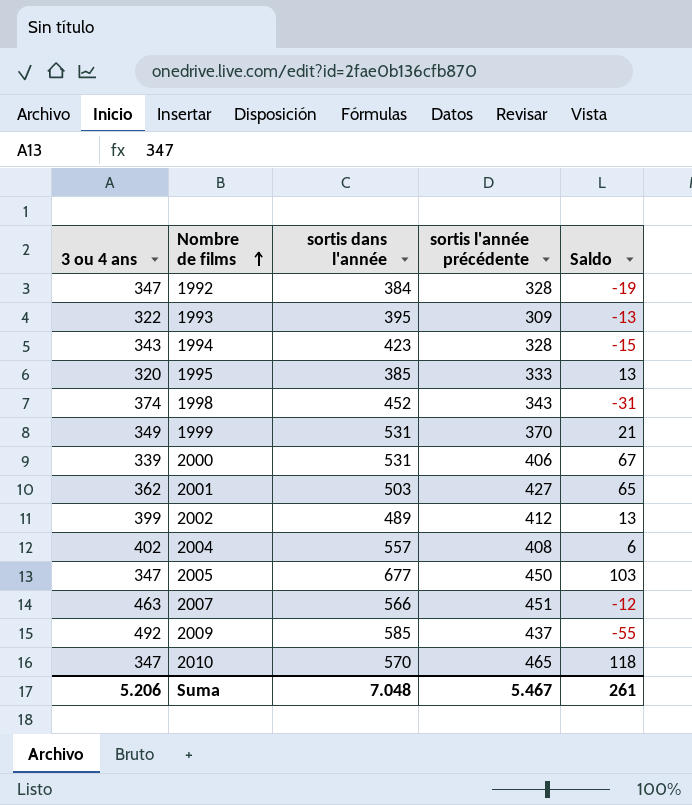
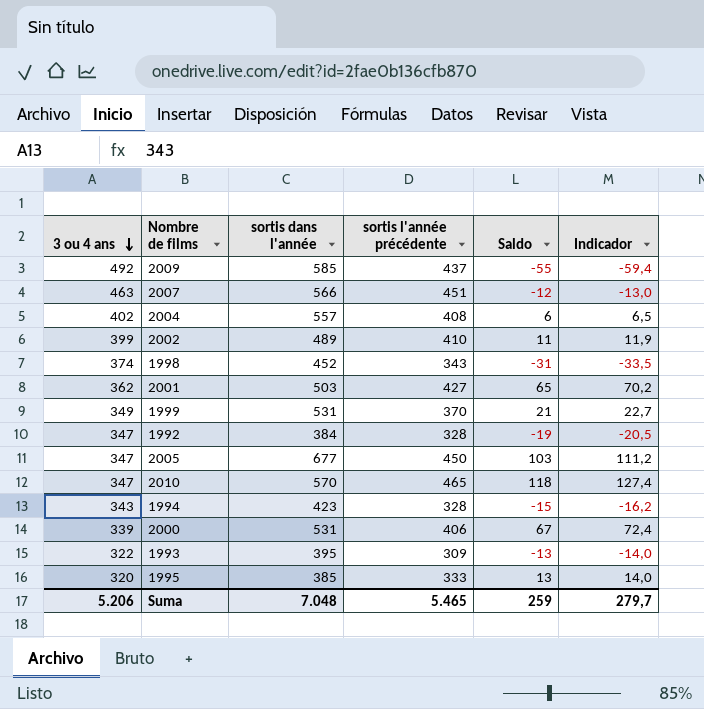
row order: Nombre de films ascending -> 3 ou 4 ans descending
column Indicador | formula: none -> [Saldo] * 1,08
2002 | sortis l'année précédente: 412 -> 410
2002 | Saldo: 13 -> 11
Suma | sortis l'année précédente: 5.467 -> 5.465
Suma | Saldo: 261 -> 259

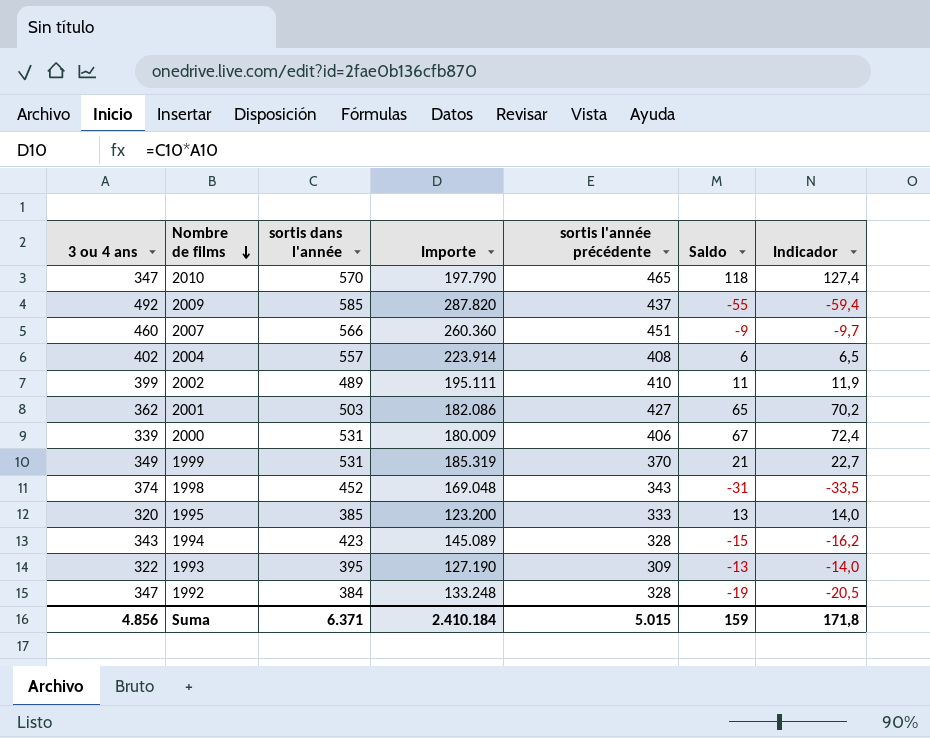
row order: 3 ou 4 ans descending -> Nombre de films descending
column Importe | formula: none -> [3 ou 4 ans] * [sortis dans l'année]
row 2005: 347 | 677 | 450 | 103 | 111,2 -> none
2007 | 3 ou 4 ans: 463 -> 460
2007 | Saldo: -12 -> -9
2007 | Indicador: -13,0 -> -9,7
Suma | 3 ou 4 ans: 5.206 -> 4.856
Suma | sortis dans l'année: 7.048 -> 6.371
Suma | sortis l'année précédente: 5.465 -> 5.015
Suma | Saldo: 259 -> 159
Suma | Indicador: 279,7 -> 171,8

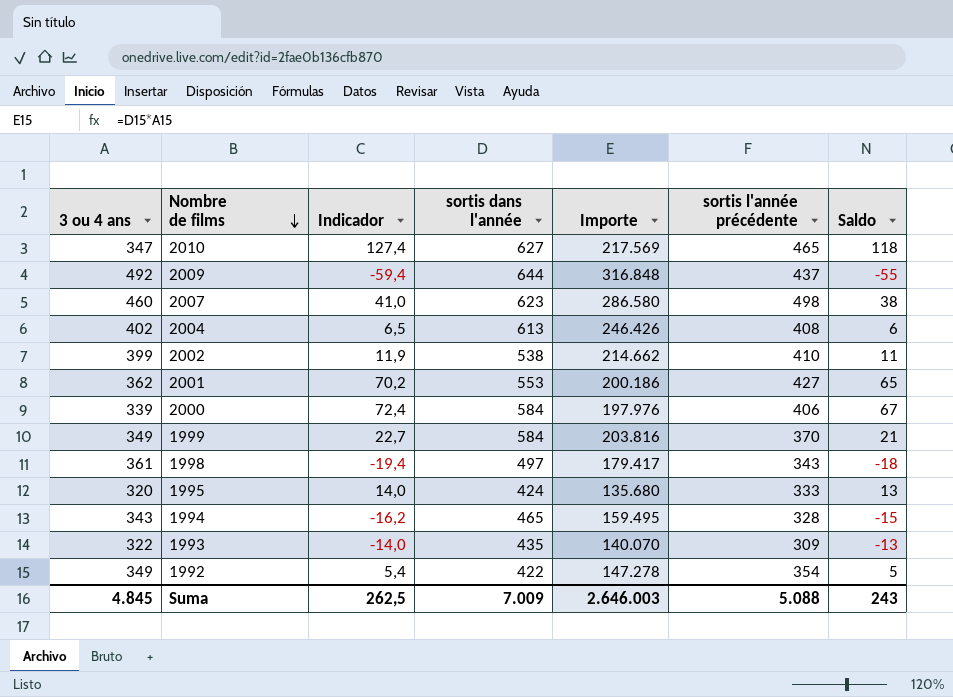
column Indicador | position: 7 -> 3
2010 | sortis dans l'année: 570 -> 627
2010 | Importe: 197.790 -> 217.569
2009 | sortis dans l'année: 585 -> 644
2009 | Importe: 287.820 -> 316.848
2007 | Indicador: -9,7 -> 41,0
2007 | sortis dans l'année: 566 -> 623
2007 | Importe: 260.360 -> 286.580
2007 | sortis l'année précédente: 451 -> 498
2007 | Saldo: -9 -> 38
2004 | sortis dans l'année: 557 -> 613
2004 | Importe: 223.914 -> 246.426
2002 | sortis dans l'année: 489 -> 538
2002 | Importe: 195.111 -> 214.662
2001 | sortis dans l'année: 503 -> 553
2001 | Importe: 182.086 -> 200.186
2000 | sortis dans l'année: 531 -> 584
2000 | Importe: 180.009 -> 197.976
1999 | sortis dans l'année: 531 -> 584
1999 | Importe: 185.319 -> 203.816
1998 | 3 ou 4 ans: 374 -> 361
1998 | Indicador: -33,5 -> -19,4
1998 | sortis dans l'année: 452 -> 497
1998 | Importe: 169.048 -> 179.417
1998 | Saldo: -31 -> -18
1995 | sortis dans l'année: 385 -> 424
1995 | Importe: 123.200 -> 135.680
1994 | sortis dans l'année: 423 -> 465
1994 | Importe: 145.089 -> 159.495
1993 | sortis dans l'année: 395 -> 435
1993 | Importe: 127.190 -> 140.070
1992 | 3 ou 4 ans: 347 -> 349
1992 | Indicador: -20,5 -> 5,4
1992 | sortis dans l'année: 384 -> 422
1992 | Importe: 133.248 -> 147.278
1992 | sortis l'année précédente: 328 -> 354
1992 | Saldo: -19 -> 5
Suma | 3 ou 4 ans: 4.856 -> 4.845
Suma | Indicador: 171,8 -> 262,5
Suma | sortis dans l'année: 6.371 -> 7.009
Suma | Importe: 2.410.184 -> 2.646.003
Suma | sortis l'année précédente: 5.015 -> 5.088
Suma | Saldo: 159 -> 243

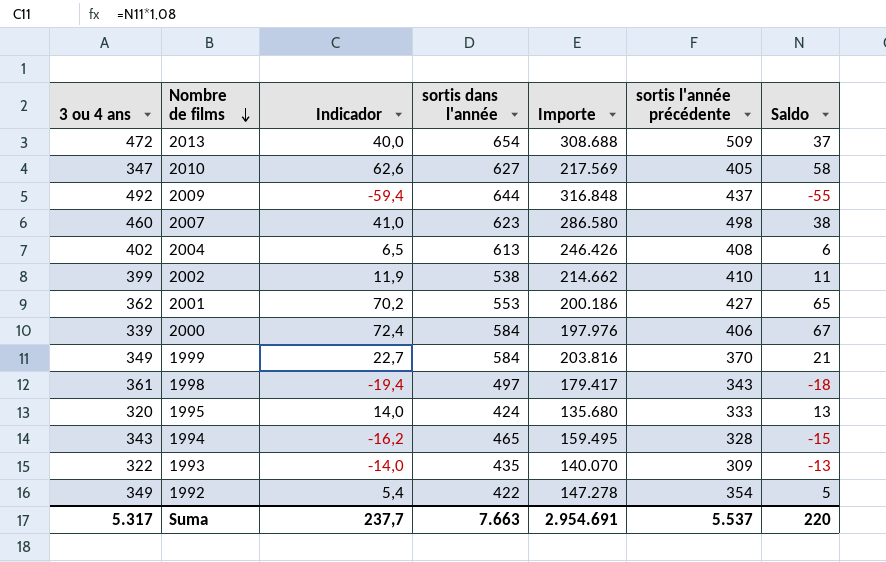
row 2013: none -> 472 | 40,0 | 654 | 308.688 | 509 | 37
2010 | Indicador: 127,4 -> 62,6
2010 | sortis l'année précédente: 465 -> 405
2010 | Saldo: 118 -> 58
Suma | 3 ou 4 ans: 4.845 -> 5.317
Suma | Indicador: 262,5 -> 237,7
Suma | sortis dans l'année: 7.009 -> 7.663
Suma | Importe: 2.646.003 -> 2.954.691
Suma | sortis l'année précédente: 5.088 -> 5.537
Suma | Saldo: 243 -> 220

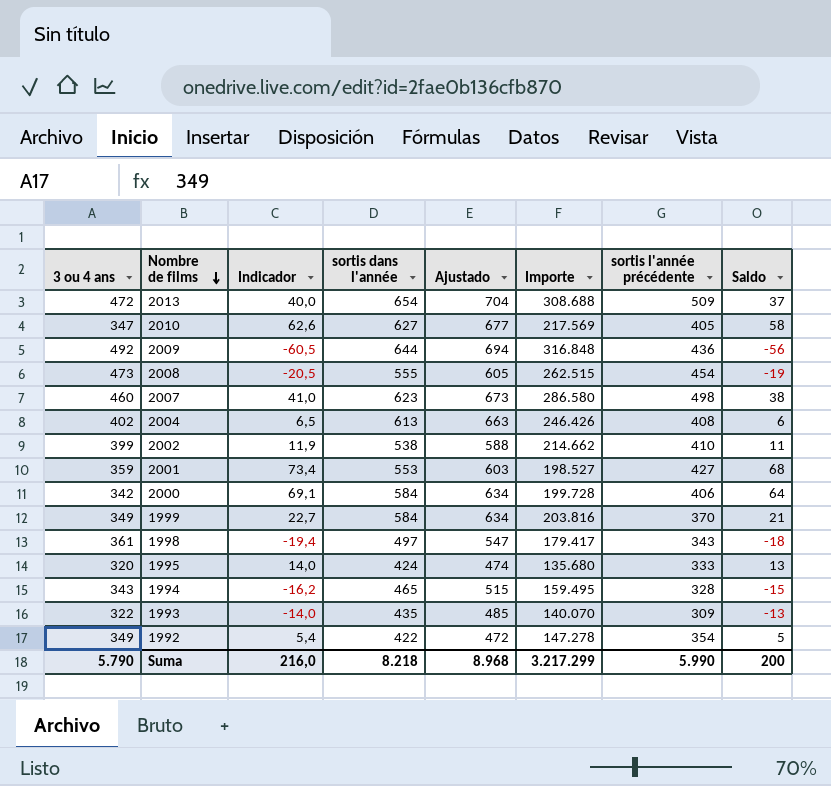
column Ajustado | formula: none -> [sortis dans l'année] + 50
2009 | Indicador: -59,4 -> -60,5
2009 | sortis l'année précédente: 437 -> 436
2009 | Saldo: -55 -> -56
row 2008: none -> 473 | -20,5 | 555 | 605 | 262.515 | 454 | -19
2001 | 3 ou 4 ans: 362 -> 359
2001 | Indicador: 70,2 -> 73,4
2001 | Importe: 200.186 -> 198.527
2001 | Saldo: 65 -> 68
2000 | 3 ou 4 ans: 339 -> 342
2000 | Indicador: 72,4 -> 69,1
2000 | Importe: 197.976 -> 199.728
2000 | Saldo: 67 -> 64
Suma | 3 ou 4 ans: 5.317 -> 5.790
Suma | Indicador: 237,7 -> 216,0
Suma | sortis dans l'année: 7.663 -> 8.218
Suma | Importe: 2.954.691 -> 3.217.299
Suma | sortis l'année précédente: 5.537 -> 5.990
Suma | Saldo: 220 -> 200

